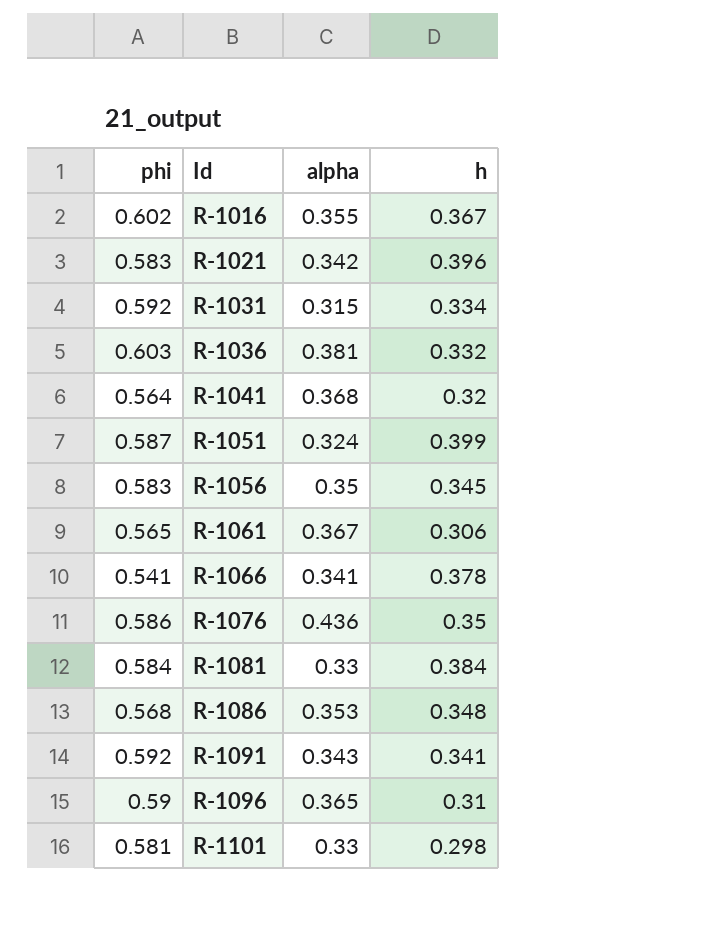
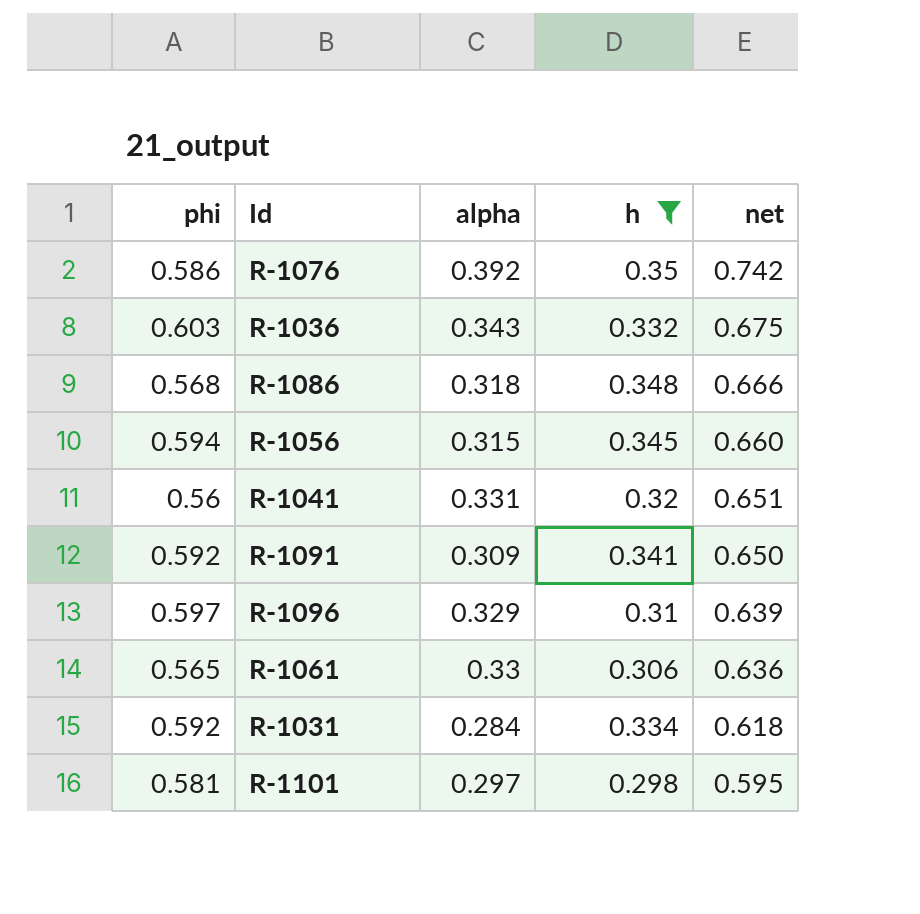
filter: none -> h <= 0.35
row order: Id ascending -> net descending
column net | formula: none -> [alpha] + [h]
R-1076 | alpha: 0.436 -> 0.392
R-1036 | alpha: 0.381 -> 0.343
R-1086 | alpha: 0.353 -> 0.318
R-1056 | phi: 0.583 -> 0.594
R-1056 | alpha: 0.35 -> 0.315
R-1041 | phi: 0.564 -> 0.56
R-1041 | alpha: 0.368 -> 0.331
R-1091 | alpha: 0.343 -> 0.309
R-1096 | phi: 0.59 -> 0.597
R-1096 | alpha: 0.365 -> 0.329
R-1061 | alpha: 0.367 -> 0.33
R-1031 | alpha: 0.315 -> 0.284
R-1101 | alpha: 0.33 -> 0.297

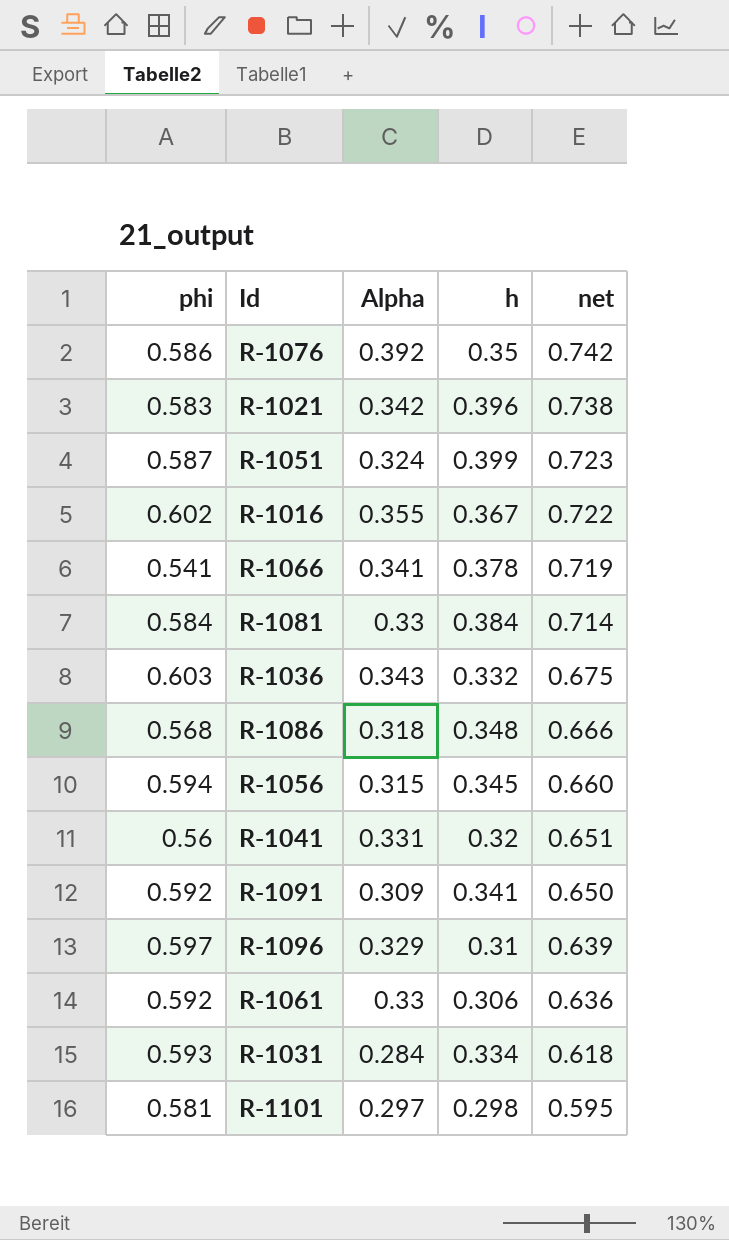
filter: h <= 0.35 -> none
column name: alpha -> Alpha
R-1061 | phi: 0.565 -> 0.592
R-1031 | phi: 0.592 -> 0.593

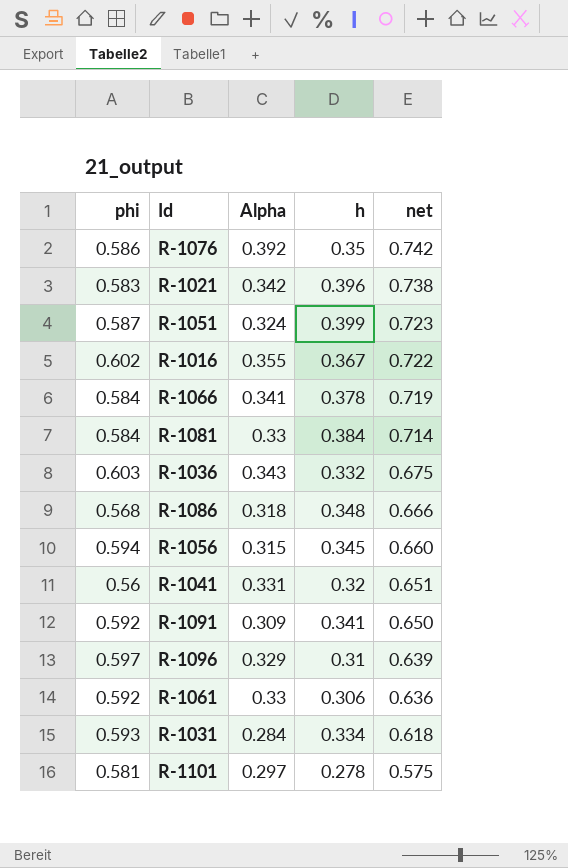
R-1066 | phi: 0.541 -> 0.584
R-1101 | h: 0.298 -> 0.278
R-1101 | net: 0.595 -> 0.575

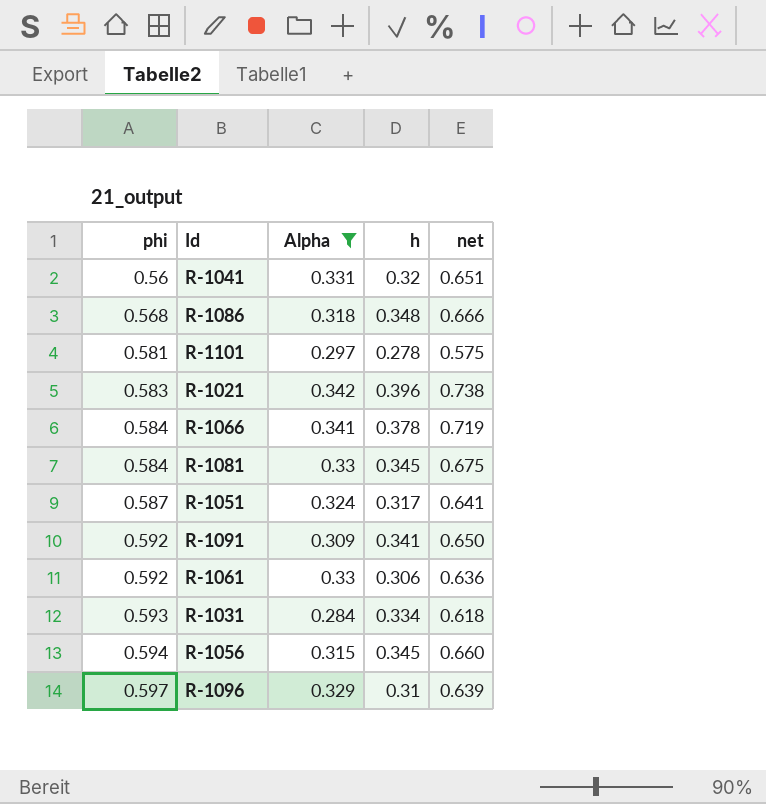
filter: none -> Alpha <= 0.342
row order: net descending -> phi ascending
R-1081 | h: 0.384 -> 0.345
R-1081 | net: 0.714 -> 0.675
R-1051 | h: 0.399 -> 0.317
R-1051 | net: 0.723 -> 0.641

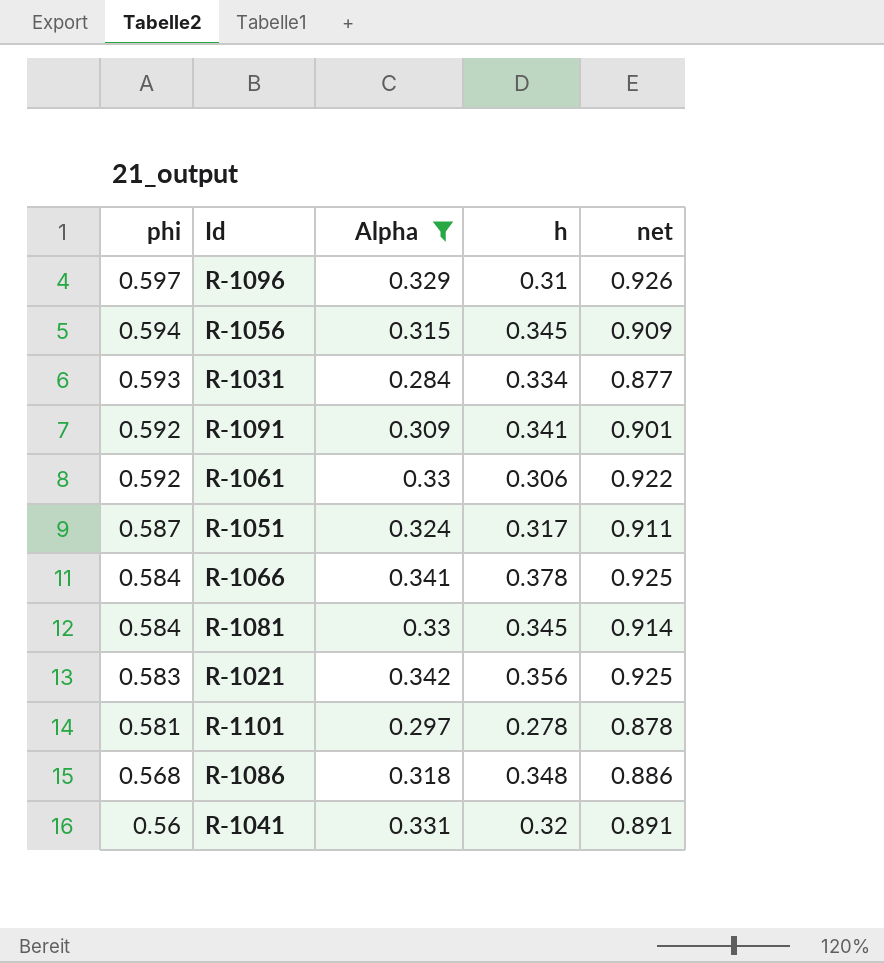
row order: phi ascending -> phi descending
column net | formula: [Alpha] + [h] -> [phi] + [Alpha]
R-1021 | h: 0.396 -> 0.356

